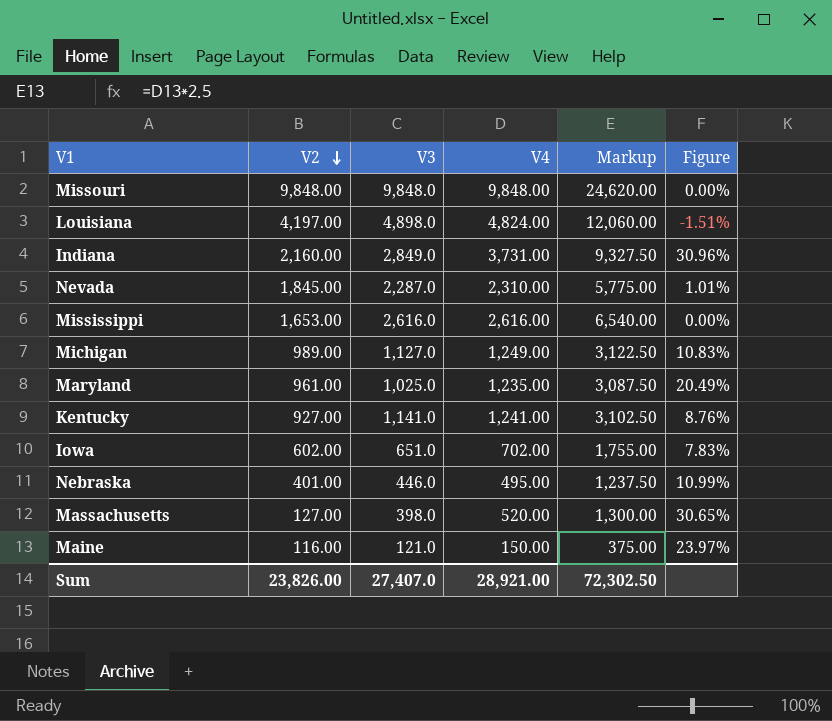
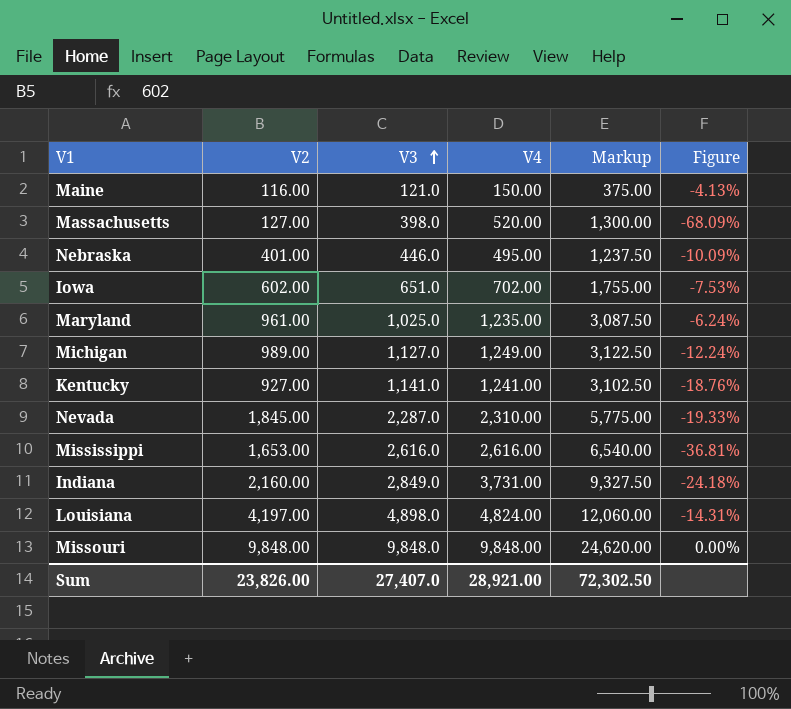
row order: V2 descending -> V3 ascending
column Figure | formula: ([V4] - [V3]) / [V3] -> ([V2] - [V3]) / [V3]

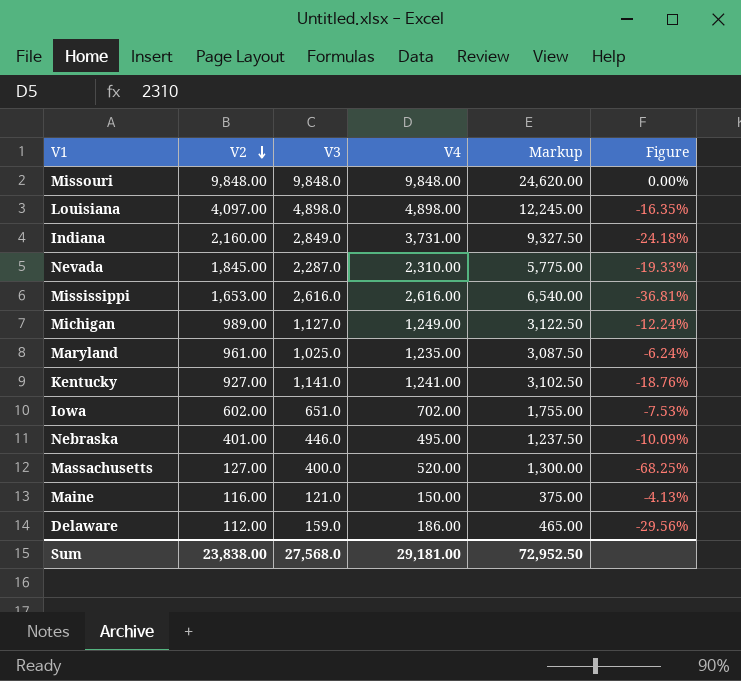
row order: V3 ascending -> V2 descending
Louisiana | V2: 4,197.00 -> 4,097.00
Louisiana | V4: 4,824.00 -> 4,898.00
Louisiana | Markup: 12,060.00 -> 12,245.00
Louisiana | Figure: -14.31% -> -16.35%
Massachusetts | V3: 398.0 -> 400.0
Massachusetts | Figure: -68.09% -> -68.25%
row Delaware: none -> 112.00 | 159.0 | 186.00 | 465.00 | -29.56%
Sum | V2: 23,826.00 -> 23,838.00
Sum | V3: 27,407.0 -> 27,568.0
Sum | V4: 28,921.00 -> 29,181.00
Sum | Markup: 72,302.50 -> 72,952.50

